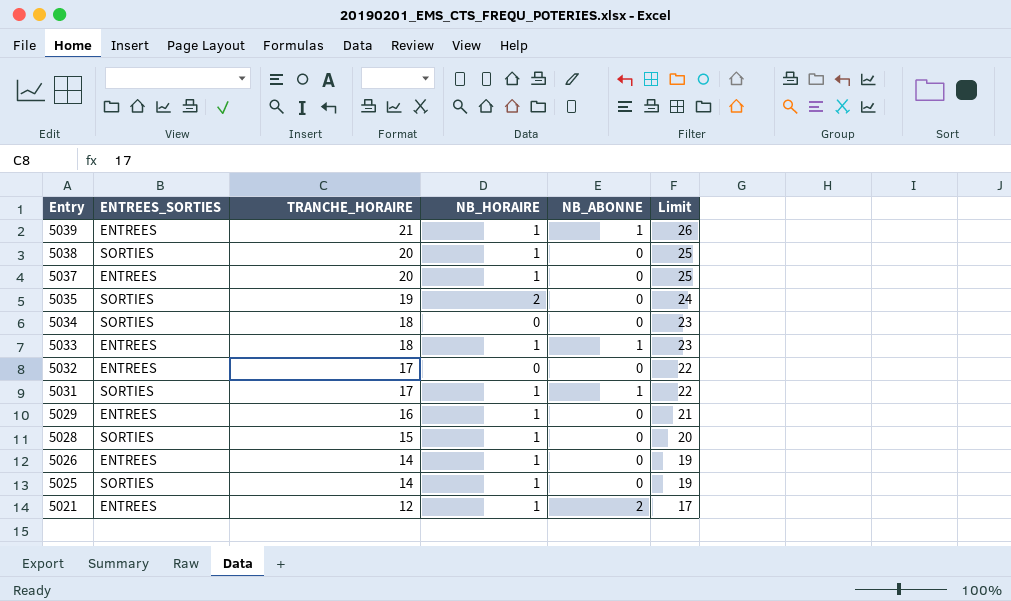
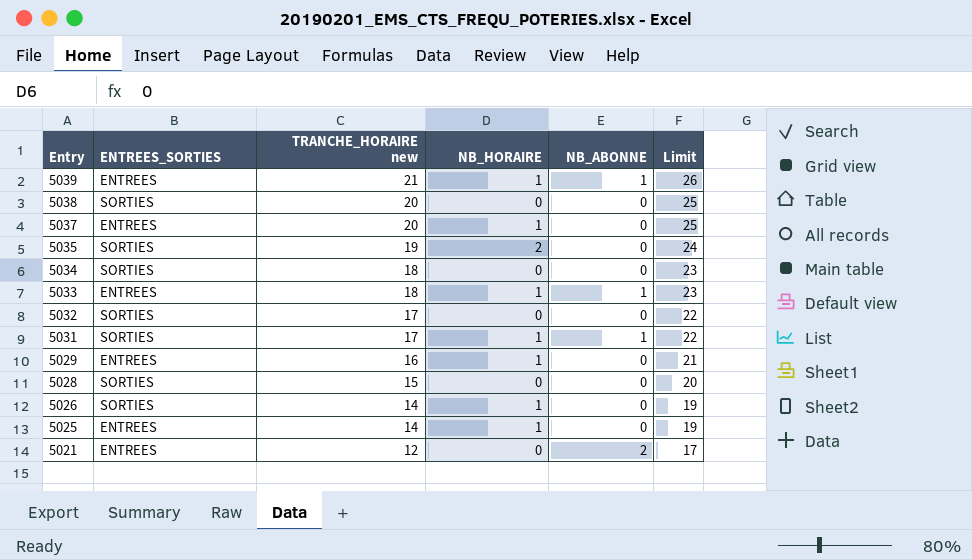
column name: TRANCHE_HORAIRE -> TRANCHE_HORAIRE new
5038 | NB_HORAIRE: 1 -> 0
5032 | ENTREES_SORTIES: ENTREES -> SORTIES
5028 | NB_HORAIRE: 1 -> 0
5026 | ENTREES_SORTIES: ENTREES -> SORTIES
5025 | ENTREES_SORTIES: SORTIES -> ENTREES
5021 | NB_HORAIRE: 1 -> 0

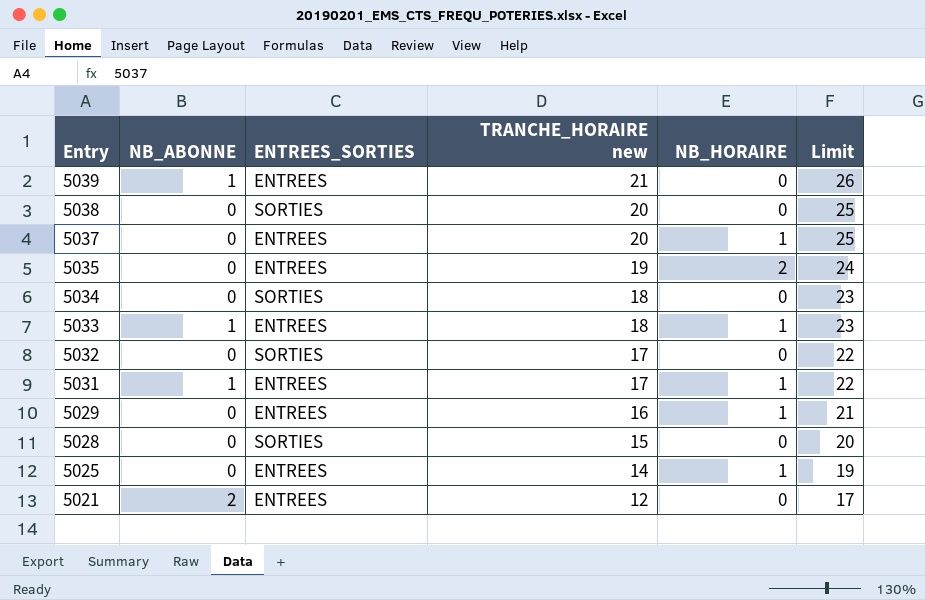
column NB_ABONNE | position: 5 -> 2
row 5026: SORTIES | 14 | 1 | 0 | 19 -> none
5039 | NB_HORAIRE: 1 -> 0
5035 | ENTREES_SORTIES: SORTIES -> ENTREES
5031 | ENTREES_SORTIES: SORTIES -> ENTREES

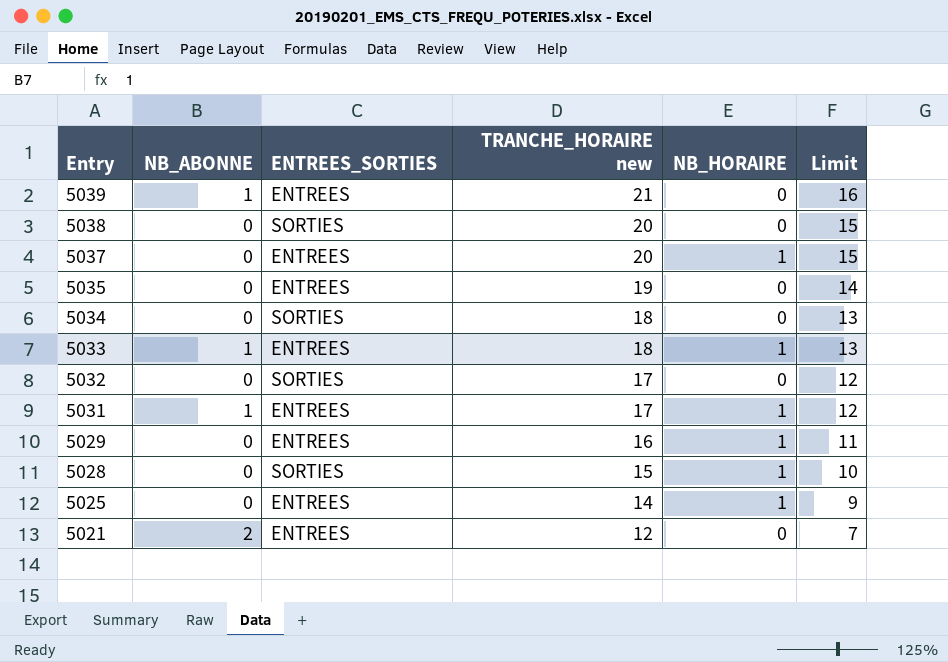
column Limit | formula: [TRANCHE_HORAIRE new] + 5 -> [TRANCHE_HORAIRE new] - 5
5035 | NB_HORAIRE: 2 -> 0
5028 | NB_HORAIRE: 0 -> 1

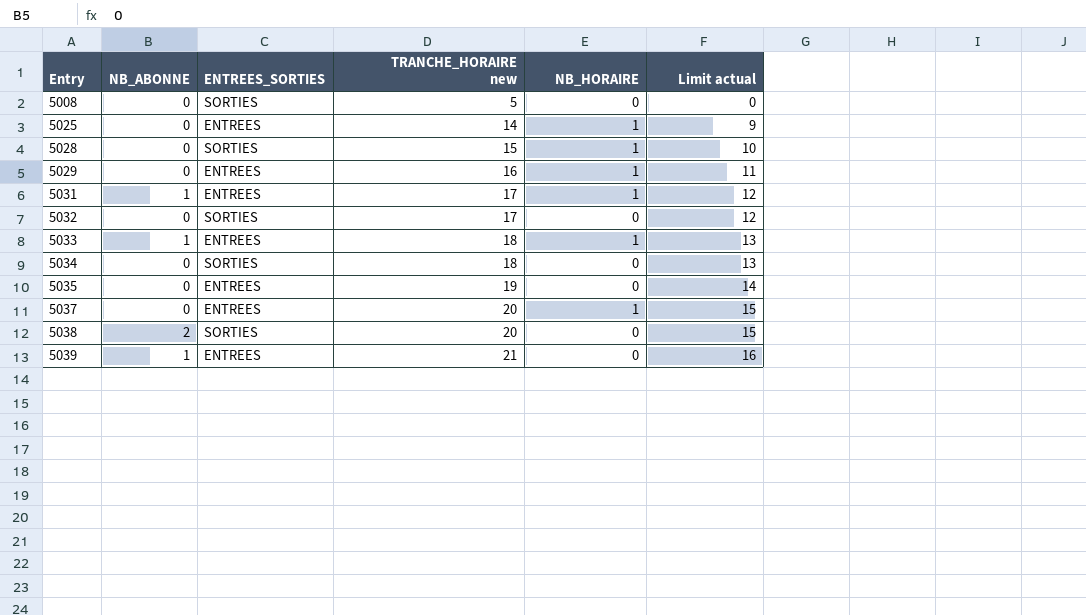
row order: Entry descending -> Entry ascending
column name: Limit -> Limit actual
row 5021: 2 | ENTREES | 12 | 0 | 7 -> none
row 5008: none -> 0 | SORTIES | 5 | 0 | 0
5038 | NB_ABONNE: 0 -> 2

